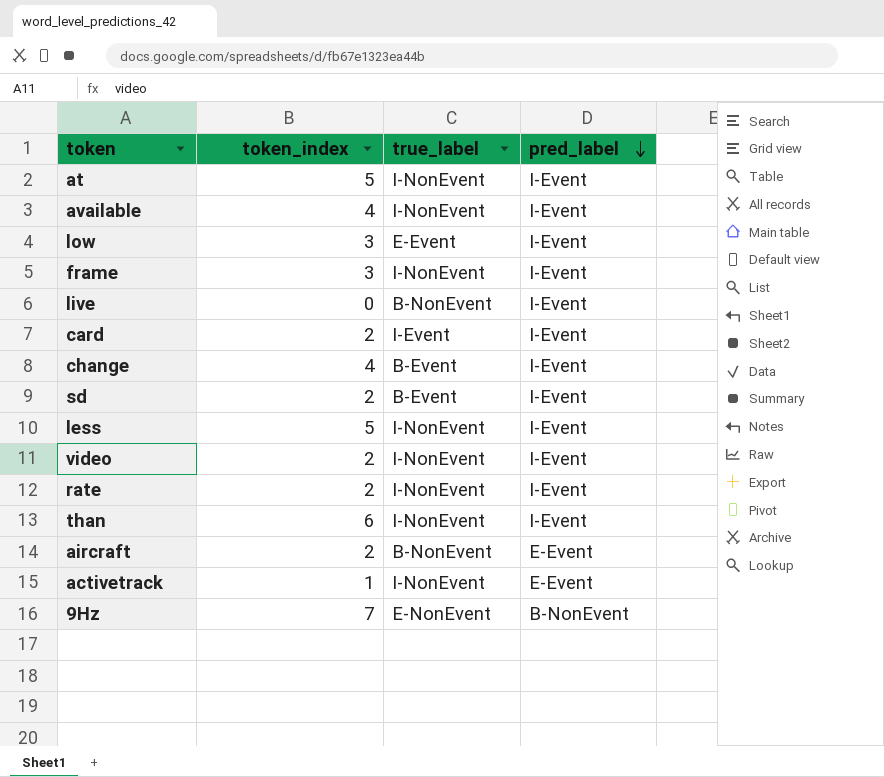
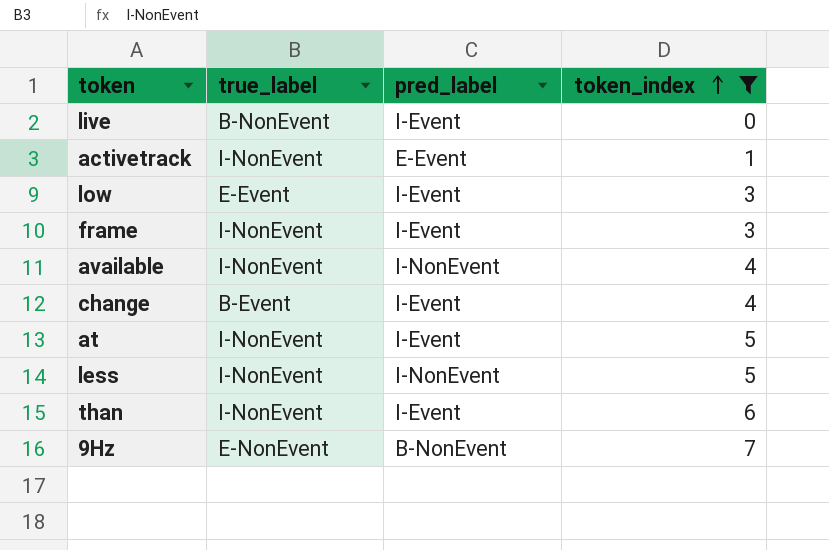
filter: none -> token_index != 2
row order: pred_label descending -> token_index ascending
column token_index | position: 2 -> 4
available | pred_label: I-Event -> I-NonEvent
less | pred_label: I-Event -> I-NonEvent

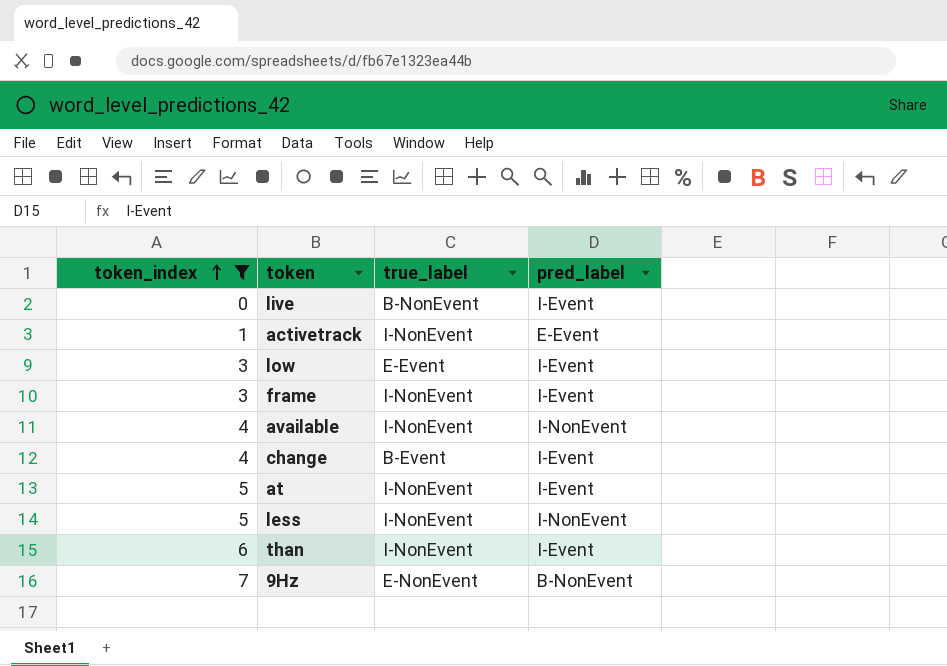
column token_index | position: 4 -> 1

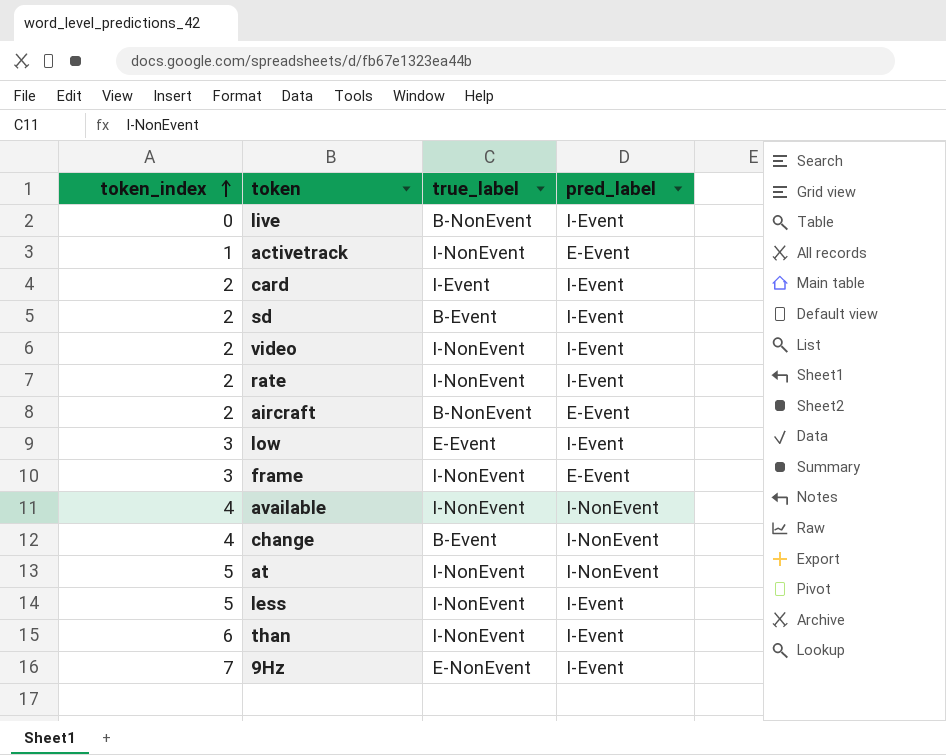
filter: token_index != 2 -> none
frame | pred_label: I-Event -> E-Event
change | pred_label: I-Event -> I-NonEvent
at | pred_label: I-Event -> I-NonEvent
less | pred_label: I-NonEvent -> I-Event
9Hz | pred_label: B-NonEvent -> I-Event

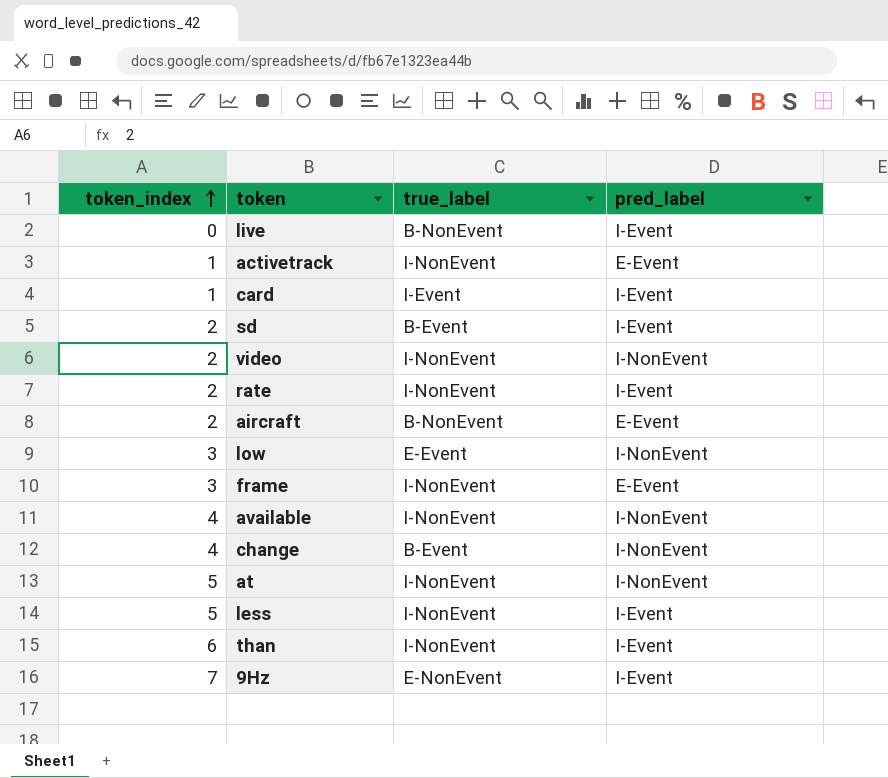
card | token_index: 2 -> 1
video | pred_label: I-Event -> I-NonEvent
low | pred_label: I-Event -> I-NonEvent

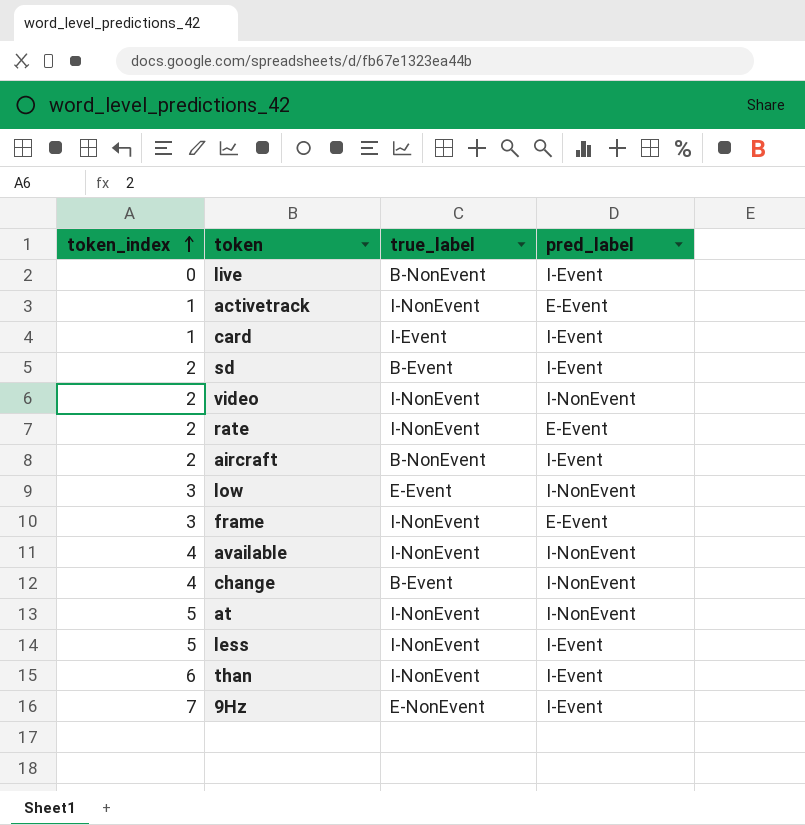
rate | pred_label: I-Event -> E-Event
aircraft | pred_label: E-Event -> I-Event

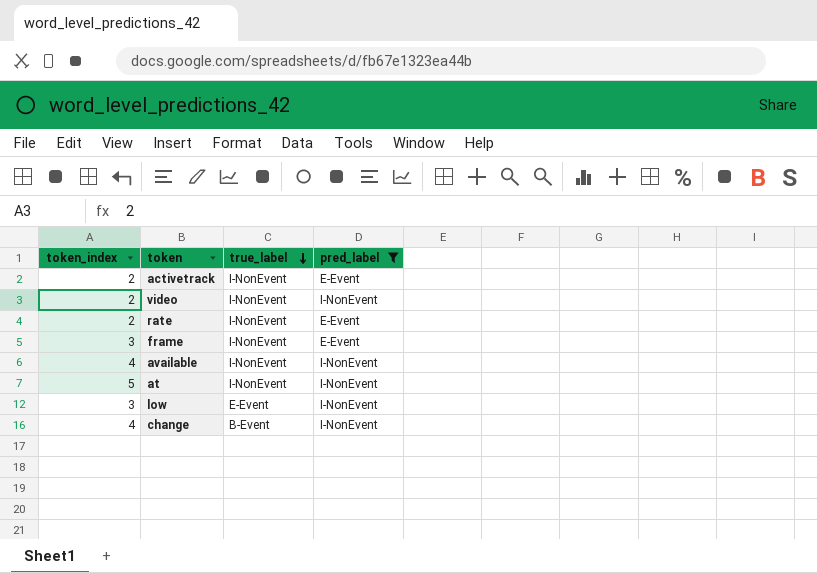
filter: none -> pred_label != I-Event
row order: token_index ascending -> true_label descending
activetrack | token_index: 1 -> 2

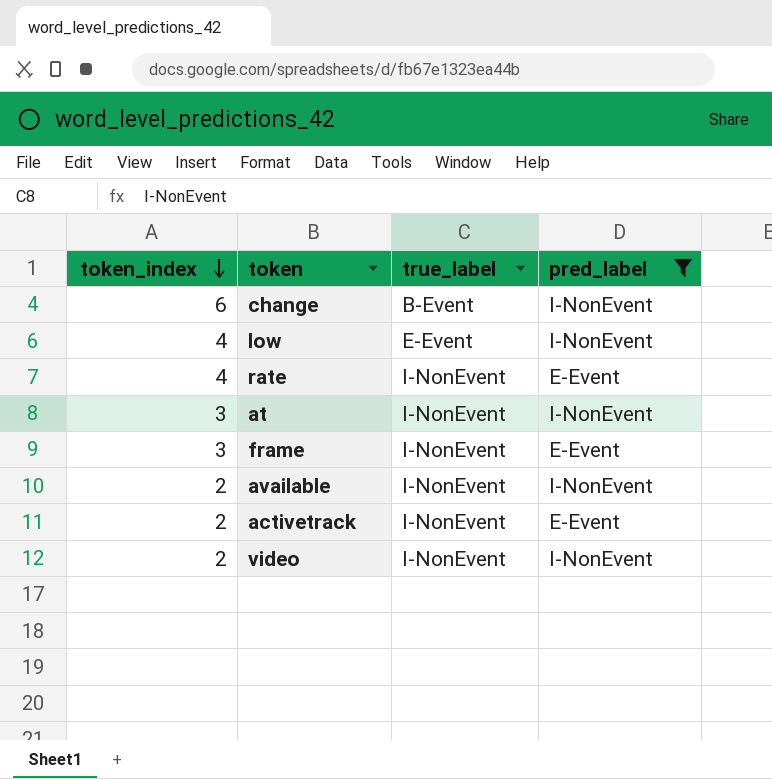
row order: true_label descending -> token_index descending
change | token_index: 4 -> 6
low | token_index: 3 -> 4
rate | token_index: 2 -> 4
at | token_index: 5 -> 3
available | token_index: 4 -> 2

